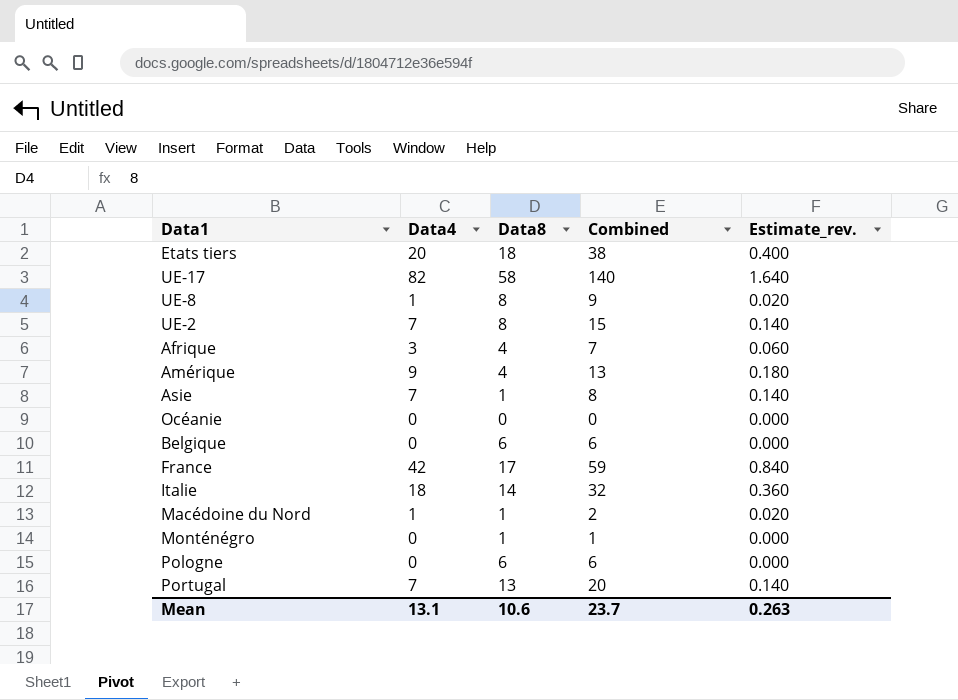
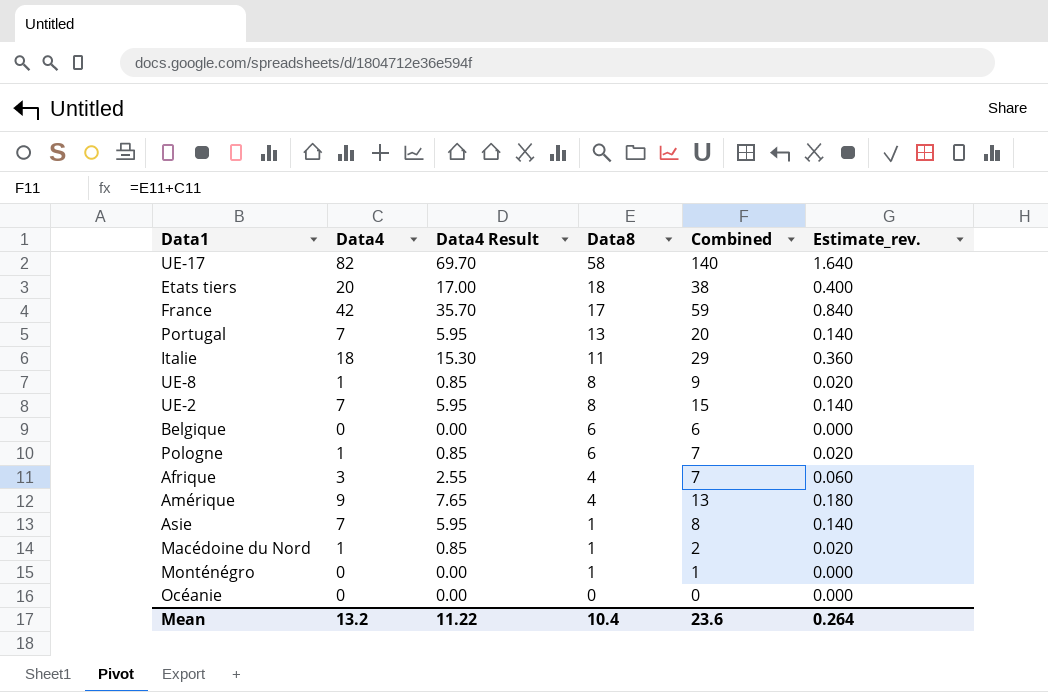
row order: none -> Data8 descending
column Data4 Result | formula: none -> [Data4] * 0.85
Italie | Data8: 14 -> 11
Italie | Combined: 32 -> 29
Pologne | Data4: 0 -> 1
Pologne | Combined: 6 -> 7
Pologne | Estimate_rev.: 0.000 -> 0.020
Mean | Data4: 13.1 -> 13.2
Mean | Data8: 10.6 -> 10.4
Mean | Combined: 23.7 -> 23.6
Mean | Estimate_rev.: 0.263 -> 0.264

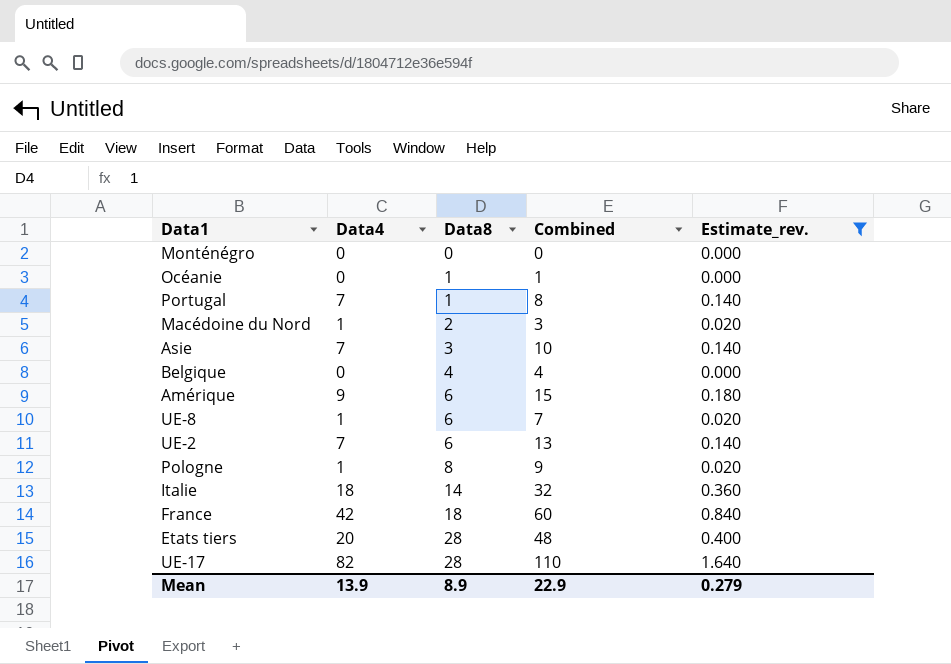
filter: none -> Estimate_rev. != 0.060
row order: Data8 descending -> Data8 ascending
column Data4 Result | formula: [Data4] * 0.85 -> none
Monténégro | Data8: 1 -> 0
Monténégro | Combined: 1 -> 0
Océanie | Data8: 0 -> 1
Océanie | Combined: 0 -> 1
Portugal | Data8: 13 -> 1
Portugal | Combined: 20 -> 8
Macédoine du Nord | Data8: 1 -> 2
Macédoine du Nord | Combined: 2 -> 3
Asie | Data8: 1 -> 3
Asie | Combined: 8 -> 10
Belgique | Data8: 6 -> 4
Belgique | Combined: 6 -> 4
Amérique | Data8: 4 -> 6
Amérique | Combined: 13 -> 15
UE-8 | Data8: 8 -> 6
UE-8 | Combined: 9 -> 7
UE-2 | Data8: 8 -> 6
UE-2 | Combined: 15 -> 13
Pologne | Data8: 6 -> 8
Pologne | Combined: 7 -> 9
Italie | Data8: 11 -> 14
Italie | Combined: 29 -> 32
France | Data8: 17 -> 18
France | Combined: 59 -> 60
Etats tiers | Data8: 18 -> 28
Etats tiers | Combined: 38 -> 48
UE-17 | Data8: 58 -> 28
UE-17 | Combined: 140 -> 110
Mean | Data4: 13.2 -> 13.9
Mean | Data8: 10.4 -> 8.9
Mean | Combined: 23.6 -> 22.9
Mean | Estimate_rev.: 0.264 -> 0.279

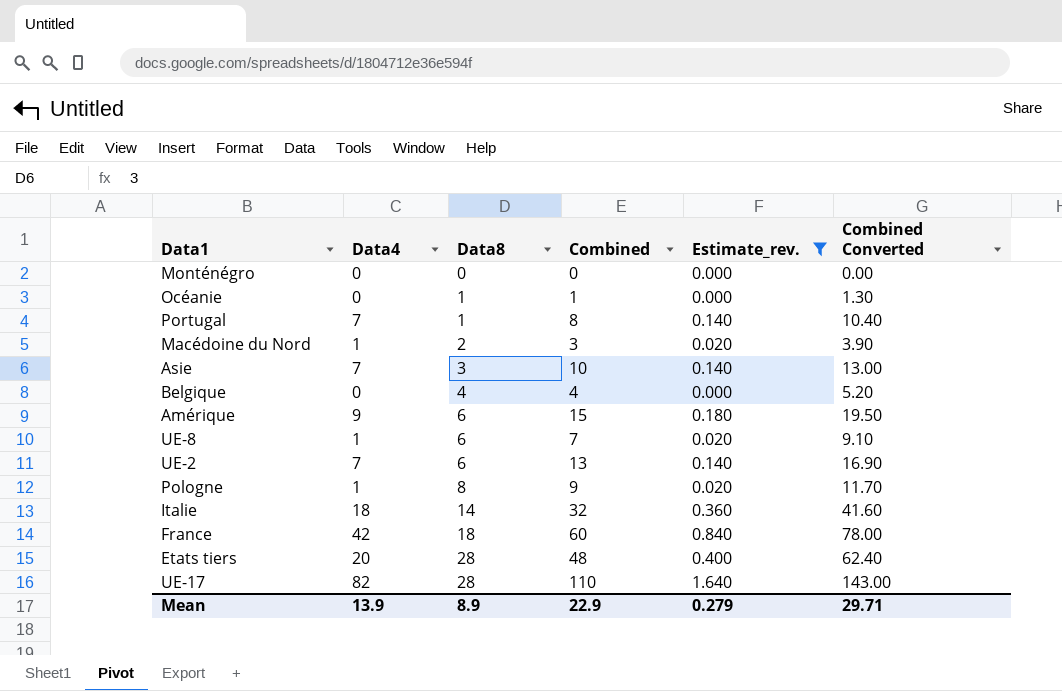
column Combined Converted | formula: none -> [Combined] * 1.3

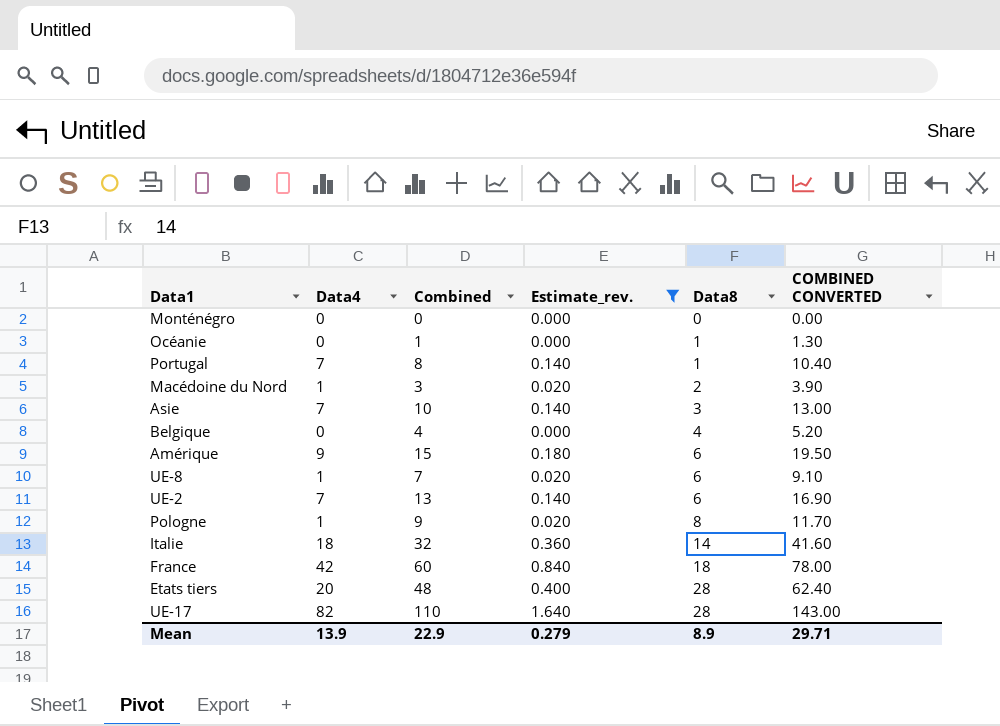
column Data8 | position: 3 -> 5
column name: Combined Converted -> COMBINED CONVERTED

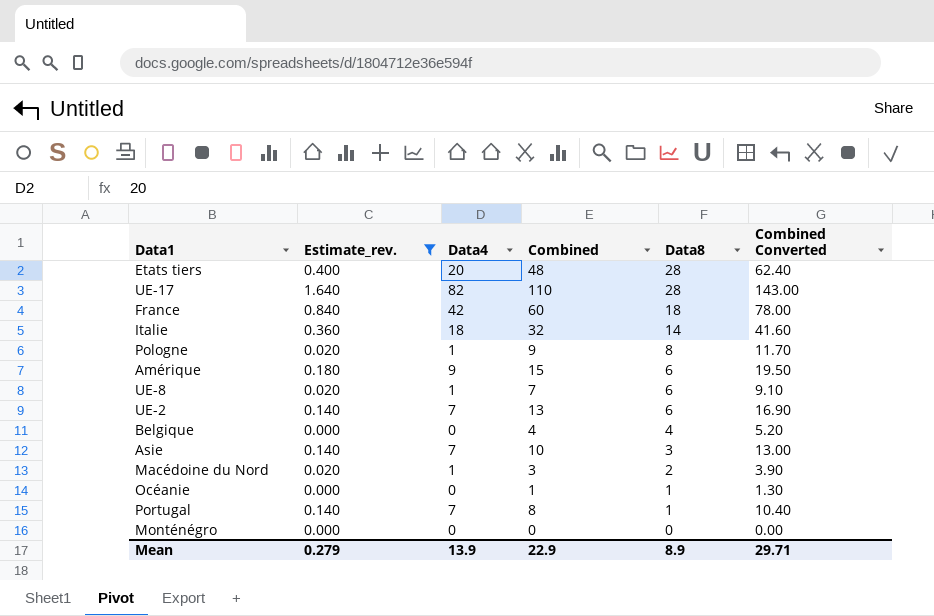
row order: Data8 ascending -> Data8 descending
column Estimate_rev. | position: 4 -> 2
column name: COMBINED CONVERTED -> Combined Converted

